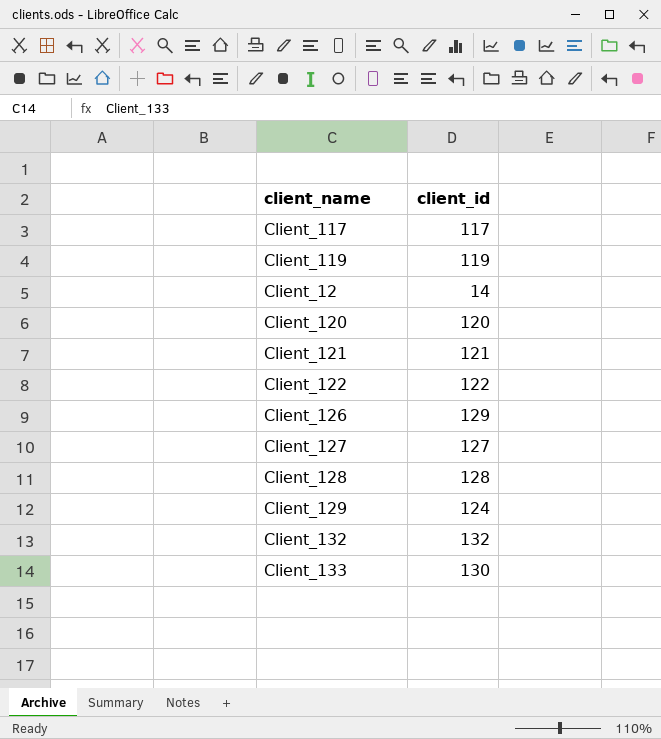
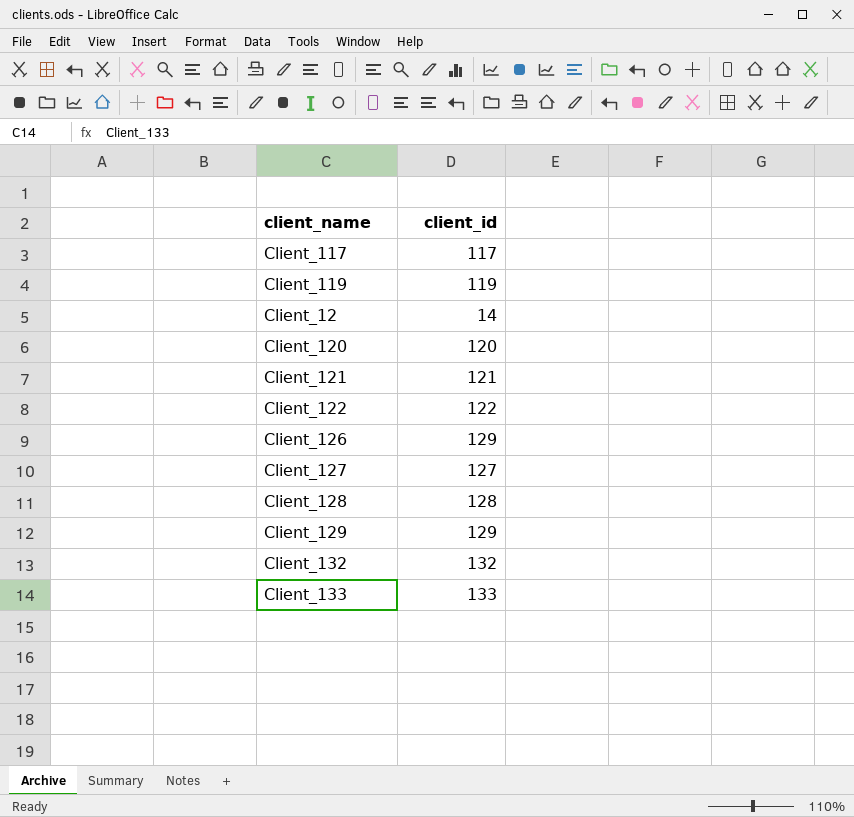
Client_129 | client_id: 124 -> 129
Client_133 | client_id: 130 -> 133

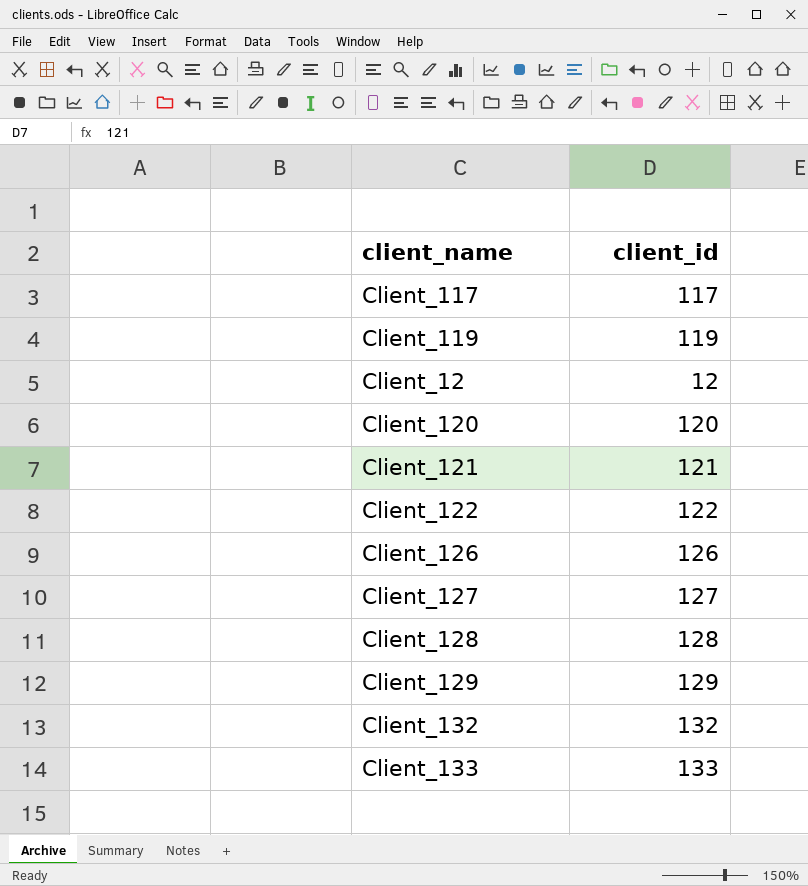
Client_12 | client_id: 14 -> 12
Client_126 | client_id: 129 -> 126

